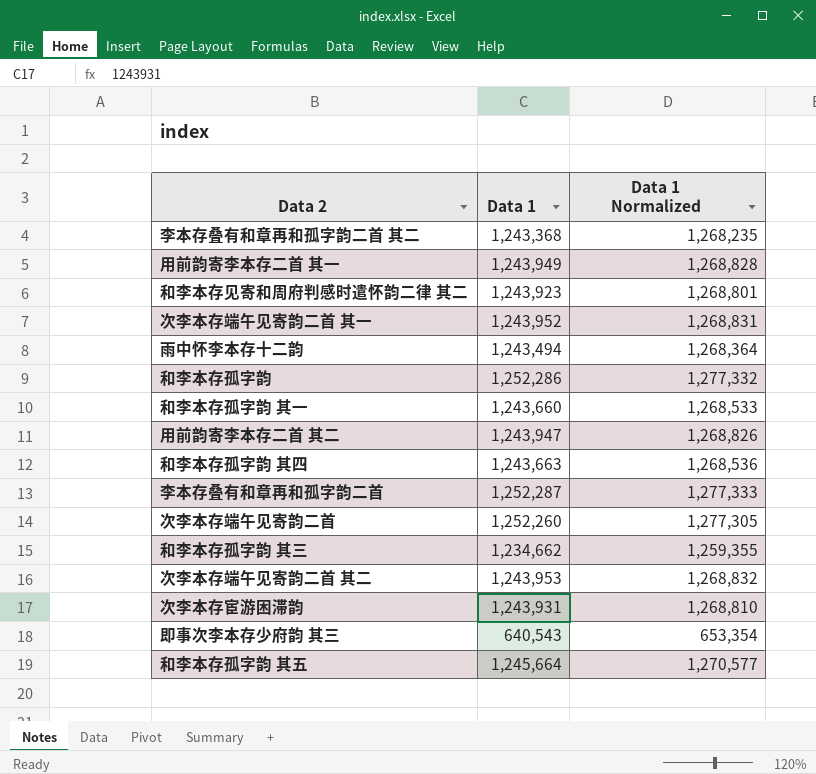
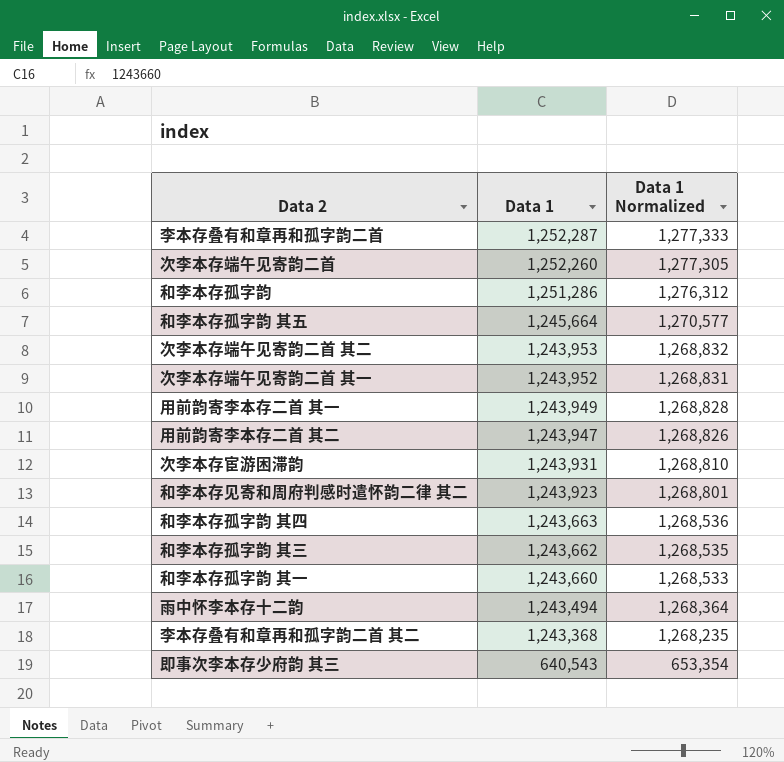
row order: none -> Data 1 descending
和李本存孤字韵 | Data 1: 1,252,286 -> 1,251,286
和李本存孤字韵 | Data 1 Normalized: 1,277,332 -> 1,276,312
和李本存孤字韵 其三 | Data 1: 1,234,662 -> 1,243,662
和李本存孤字韵 其三 | Data 1 Normalized: 1,259,355 -> 1,268,535

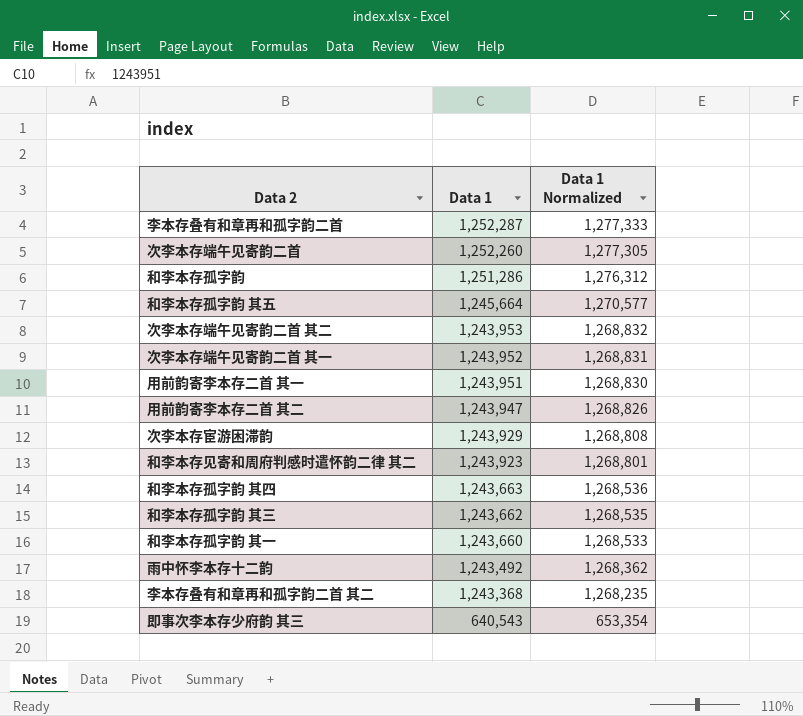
用前韵寄李本存二首 其一 | Data 1: 1,243,949 -> 1,243,951
用前韵寄李本存二首 其一 | Data 1 Normalized: 1,268,828 -> 1,268,830
次李本存宦游困滞韵 | Data 1: 1,243,931 -> 1,243,929
次李本存宦游困滞韵 | Data 1 Normalized: 1,268,810 -> 1,268,808
雨中怀李本存十二韵 | Data 1: 1,243,494 -> 1,243,492
雨中怀李本存十二韵 | Data 1 Normalized: 1,268,364 -> 1,268,362

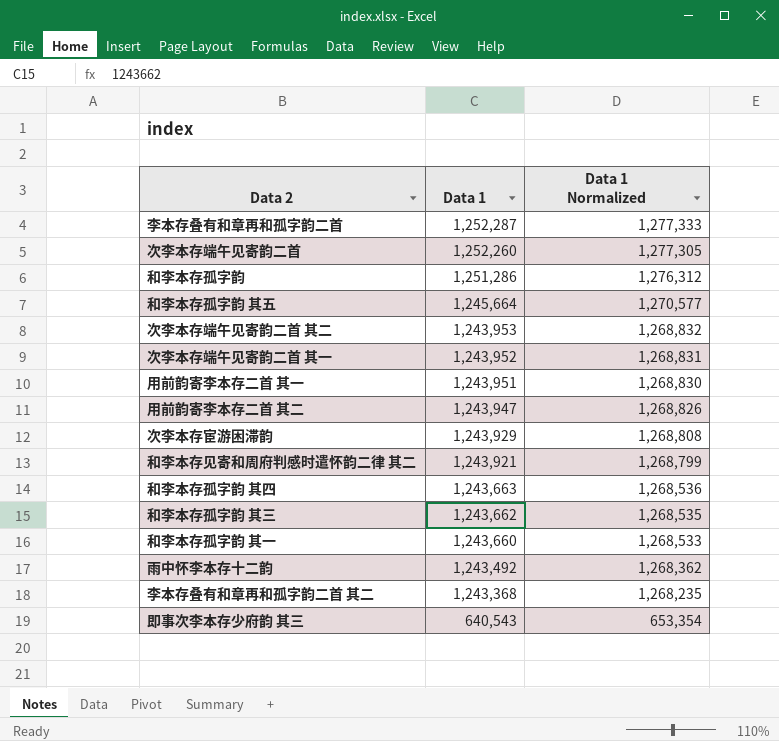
和李本存见寄和周府判感时遣怀韵二律 其二 | Data 1: 1,243,923 -> 1,243,921
和李本存见寄和周府判感时遣怀韵二律 其二 | Data 1 Normalized: 1,268,801 -> 1,268,799

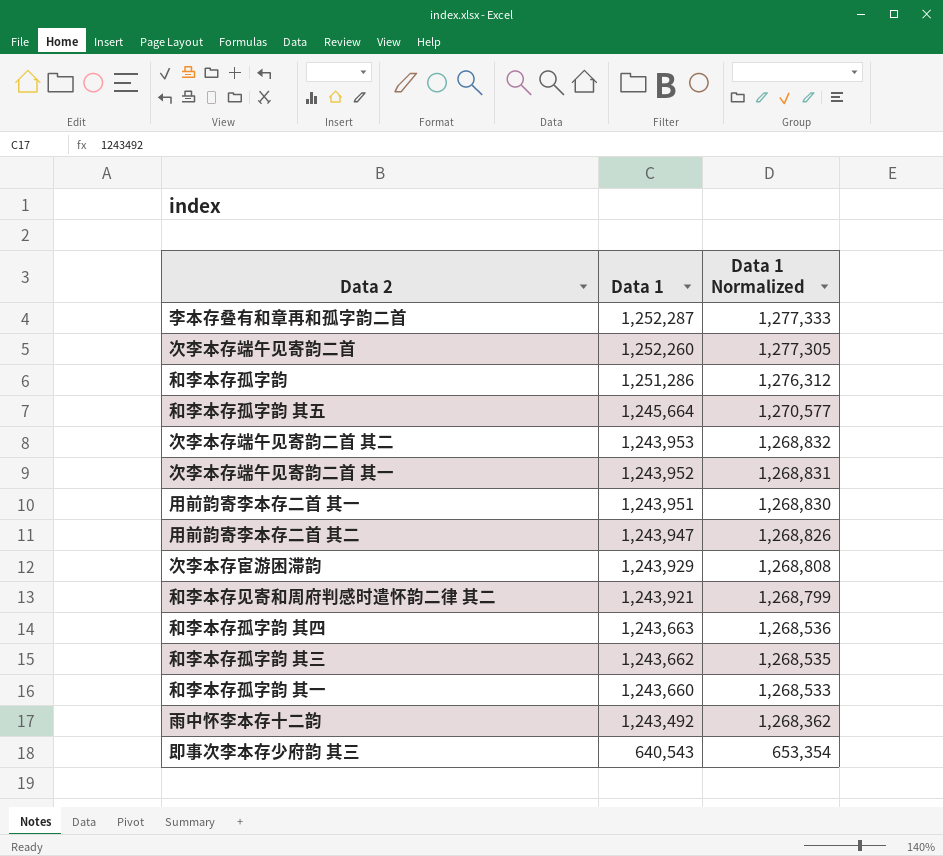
row 李本存叠有和章再和孤字韵二首 其二: 1,243,368 | 1,268,235 -> none

